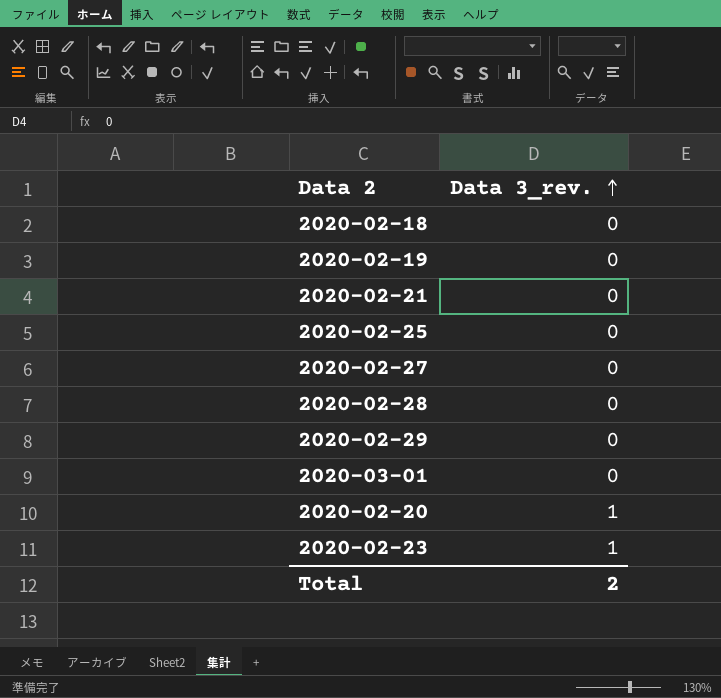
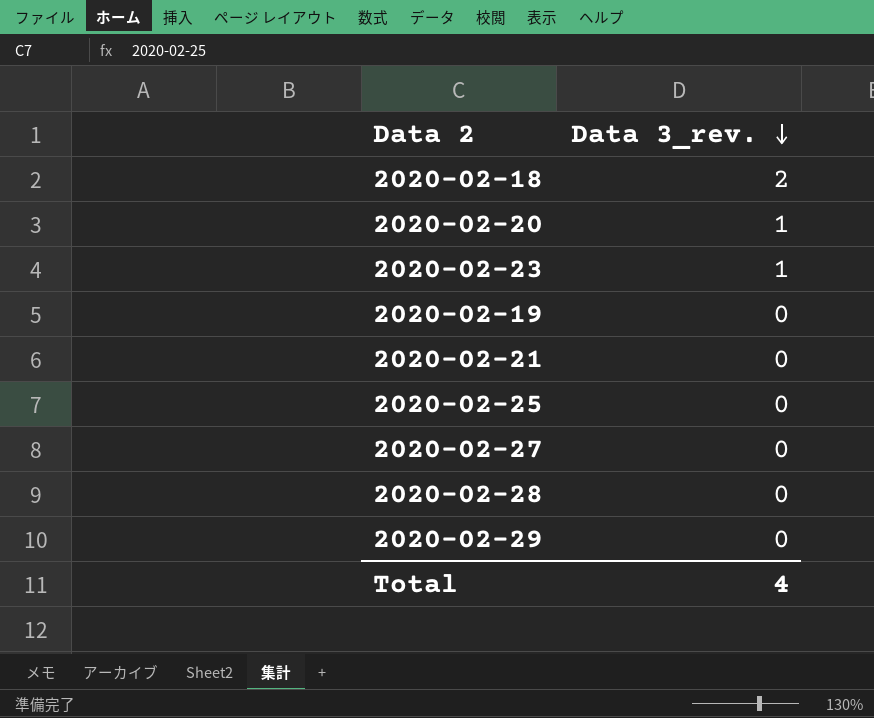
row order: Data 3_rev. ascending -> Data 3_rev. descending
row 2020-03-01: 0 -> none
2020-02-18 | Data 3_rev.: 0 -> 2
Total | Data 3_rev.: 2 -> 4

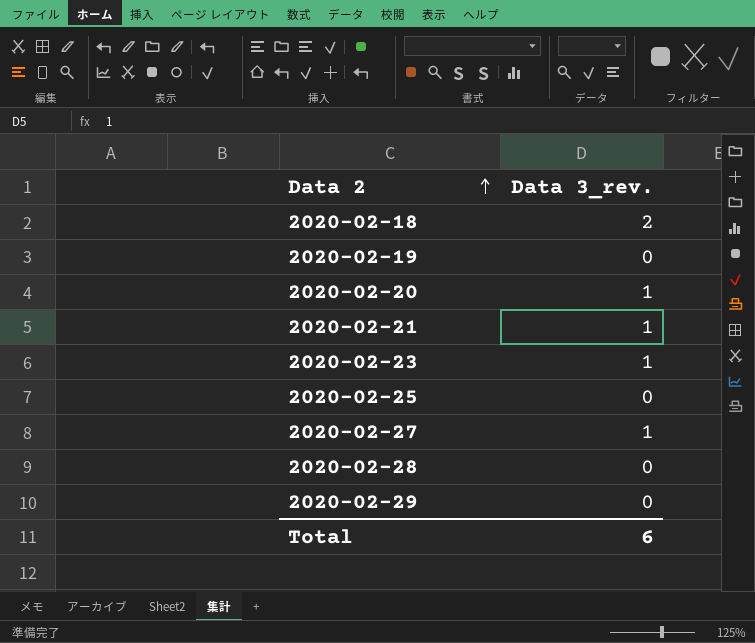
row order: Data 3_rev. descending -> Data 2 ascending
2020-02-21 | Data 3_rev.: 0 -> 1
2020-02-27 | Data 3_rev.: 0 -> 1
Total | Data 3_rev.: 4 -> 6

